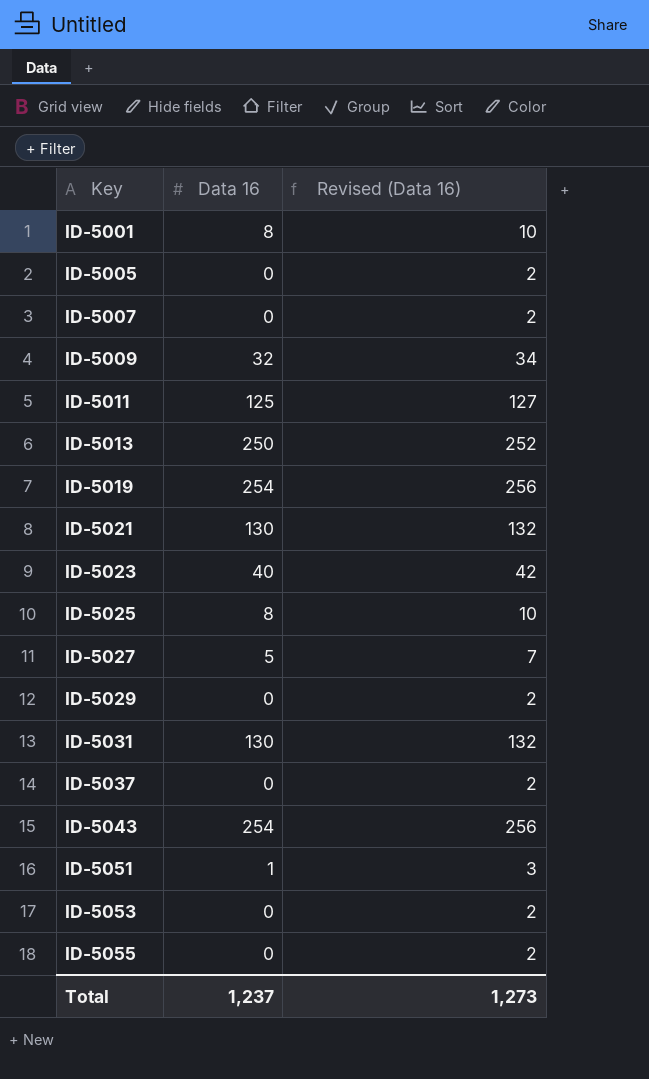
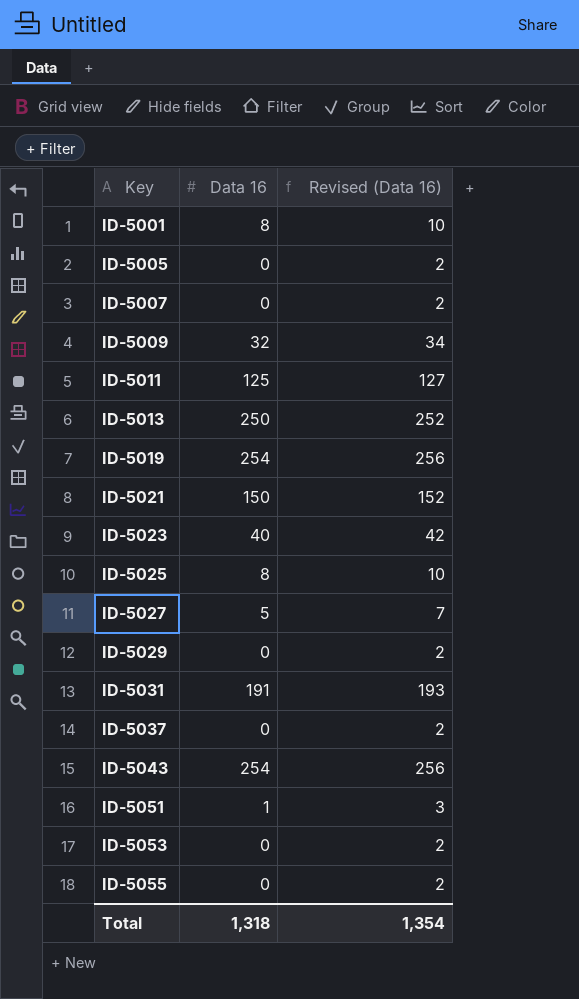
ID-5021 | Data 16: 130 -> 150
ID-5021 | Revised (Data 16): 132 -> 152
ID-5031 | Data 16: 130 -> 191
ID-5031 | Revised (Data 16): 132 -> 193
Total | Data 16: 1,237 -> 1,318
Total | Revised (Data 16): 1,273 -> 1,354

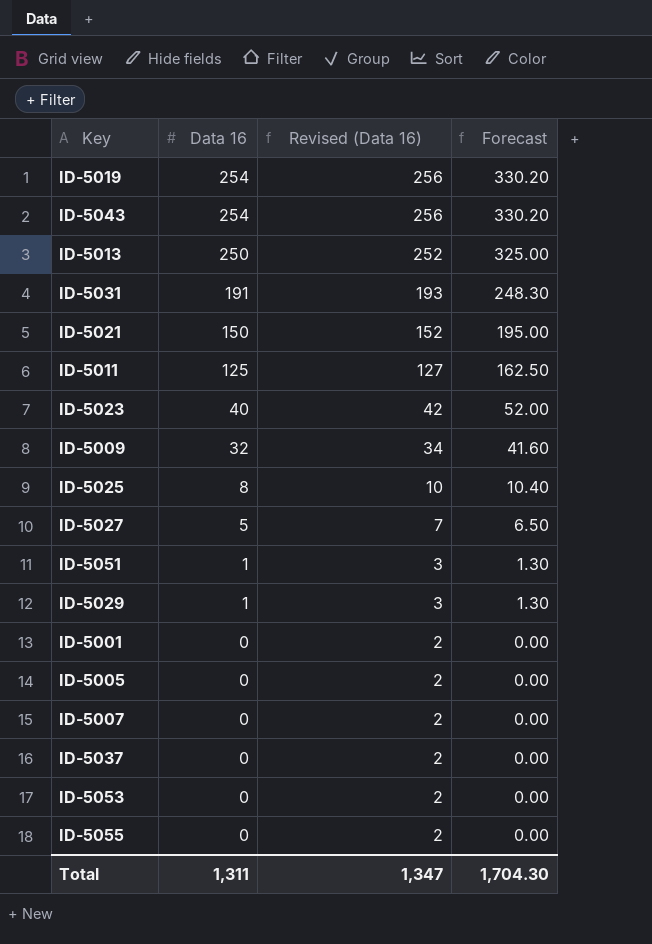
row order: Key ascending -> Data 16 descending
column Forecast | formula: none -> [Data 16] * 1.3
ID-5029 | Data 16: 0 -> 1
ID-5029 | Revised (Data 16): 2 -> 3
ID-5001 | Data 16: 8 -> 0
ID-5001 | Revised (Data 16): 10 -> 2
Total | Data 16: 1,318 -> 1,311
Total | Revised (Data 16): 1,354 -> 1,347

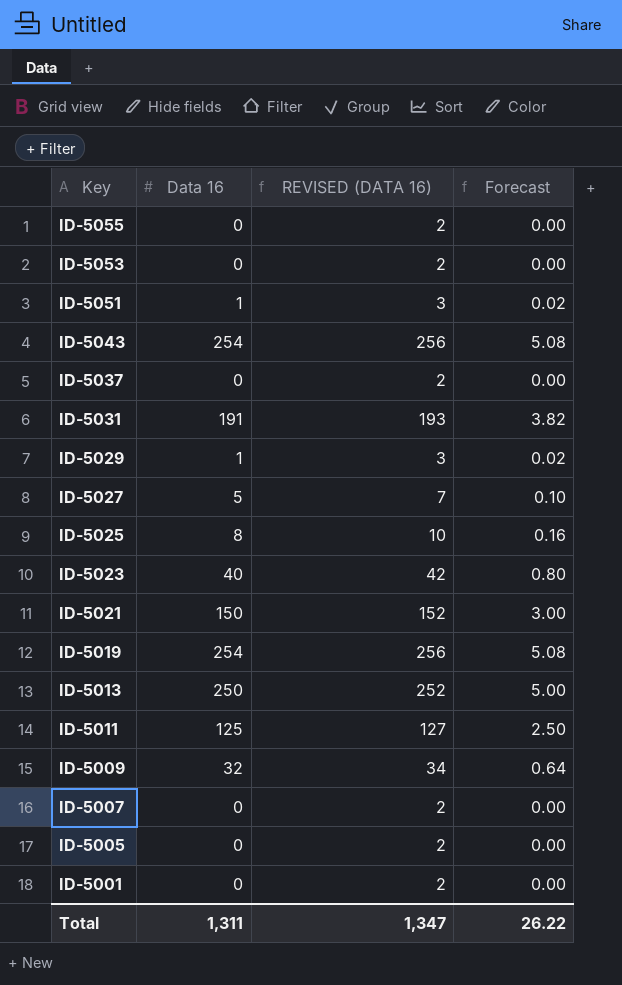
row order: Data 16 descending -> Key descending
column name: Revised (Data 16) -> REVISED (DATA 16)
column Forecast | formula: [Data 16] * 1.3 -> [Data 16] * 0.02
Total | Forecast: 1,704.30 -> 26.22

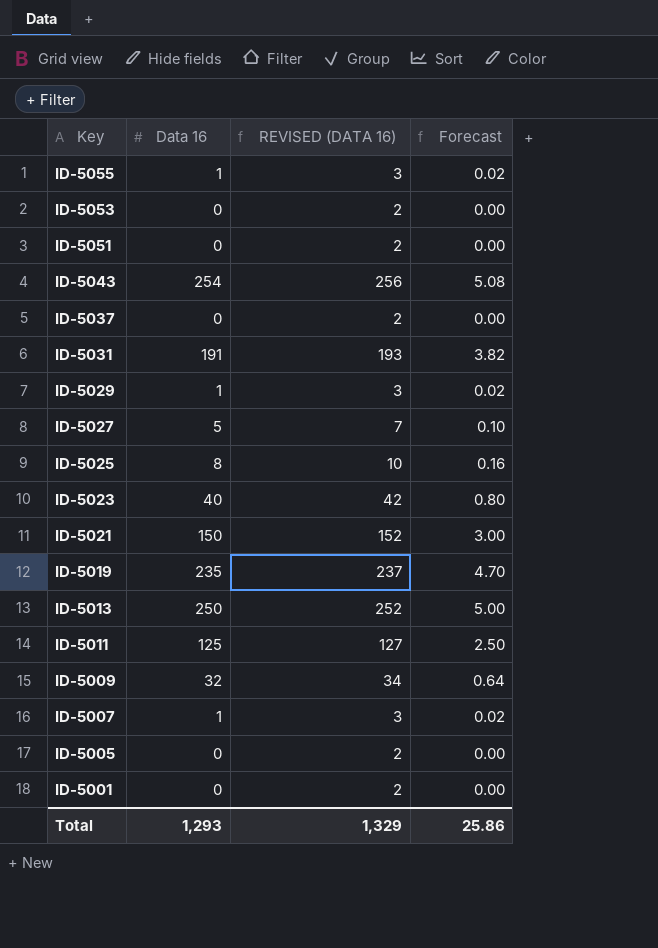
ID-5055 | Data 16: 0 -> 1
ID-5055 | REVISED (DATA 16): 2 -> 3
ID-5055 | Forecast: 0.00 -> 0.02
ID-5051 | Data 16: 1 -> 0
ID-5051 | REVISED (DATA 16): 3 -> 2
ID-5051 | Forecast: 0.02 -> 0.00
ID-5019 | Data 16: 254 -> 235
ID-5019 | REVISED (DATA 16): 256 -> 237
ID-5019 | Forecast: 5.08 -> 4.70
ID-5007 | Data 16: 0 -> 1
ID-5007 | REVISED (DATA 16): 2 -> 3
ID-5007 | Forecast: 0.00 -> 0.02
Total | Data 16: 1,311 -> 1,293
Total | REVISED (DATA 16): 1,347 -> 1,329
Total | Forecast: 26.22 -> 25.86

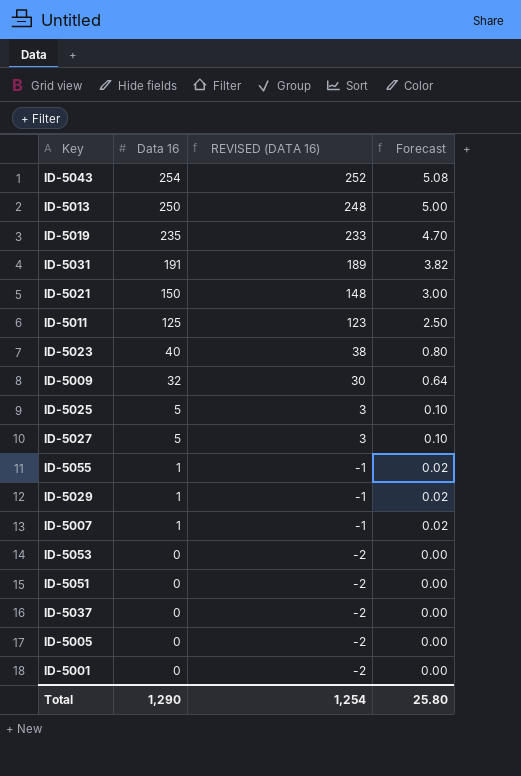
row order: Key descending -> Data 16 descending
column REVISED (DATA 16) | formula: [Data 16] + 2 -> [Data 16] - 2
ID-5025 | Data 16: 8 -> 5
ID-5025 | Forecast: 0.16 -> 0.10
Total | Data 16: 1,293 -> 1,290
Total | REVISED (DATA 16): 1,329 -> 1,254
Total | Forecast: 25.86 -> 25.80

